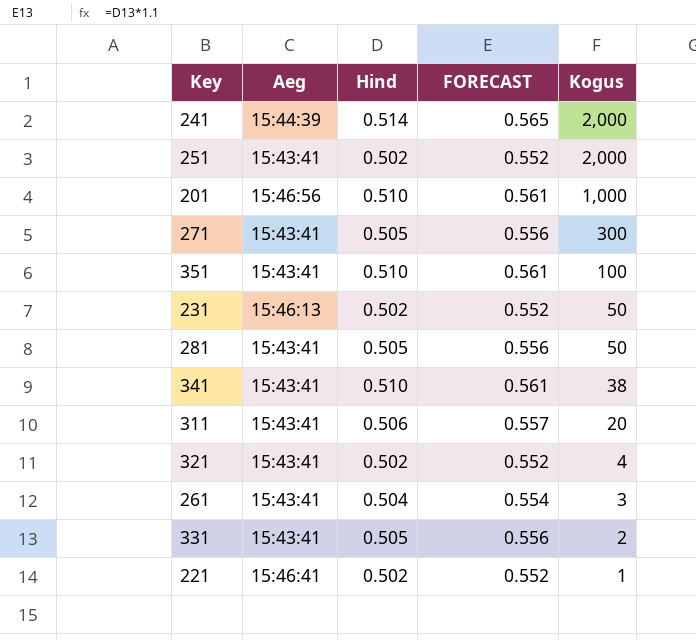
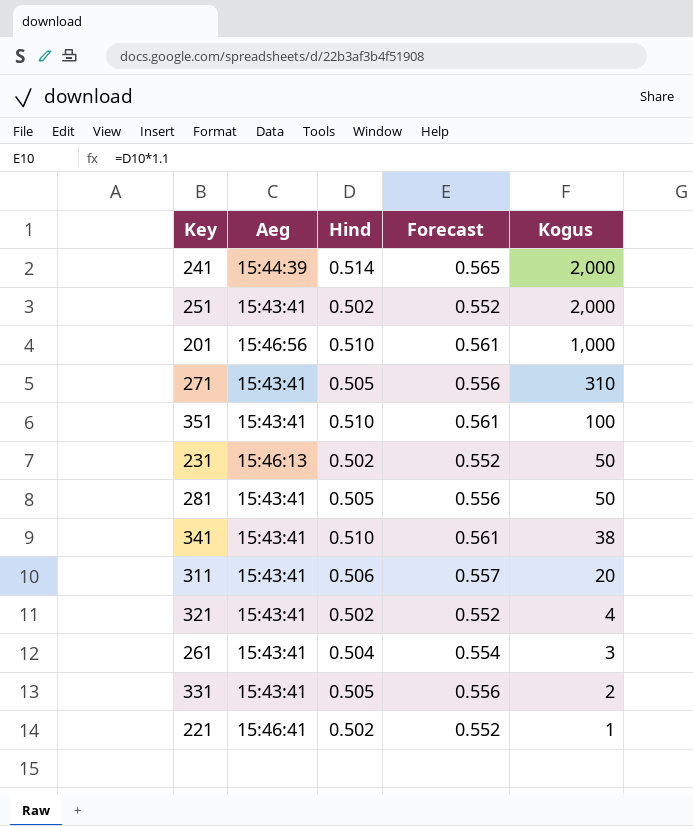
column name: FORECAST -> Forecast
271 | Kogus: 300 -> 310

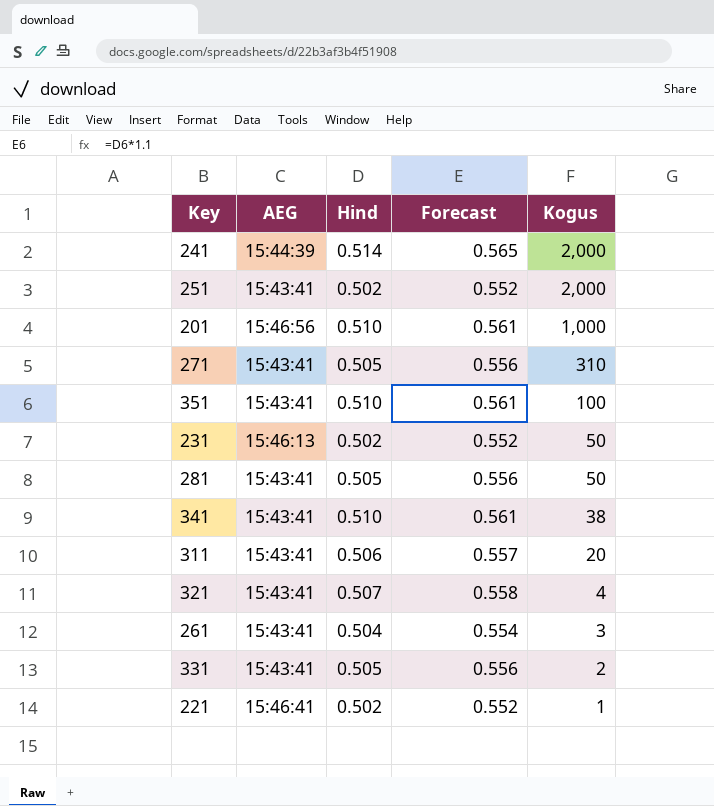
column name: Aeg -> AEG
321 | Hind: 0.502 -> 0.507
321 | Forecast: 0.552 -> 0.558

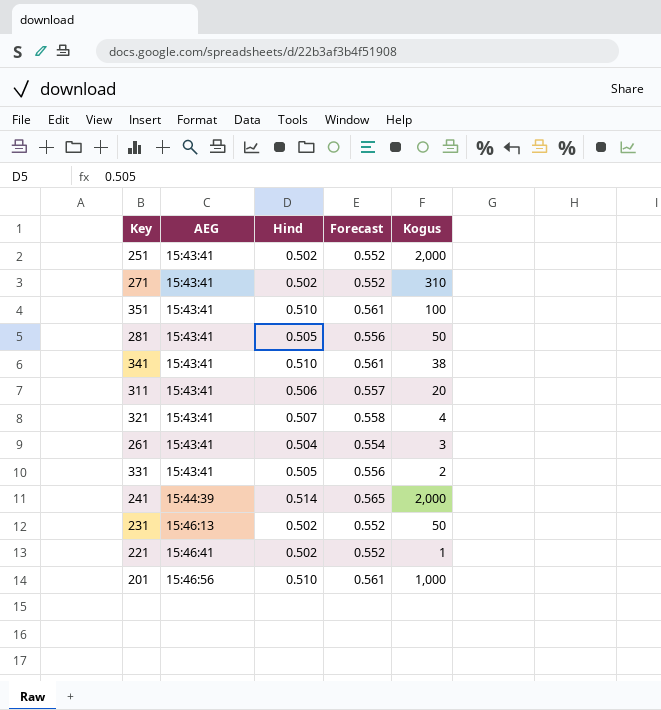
row order: Kogus descending -> AEG ascending
271 | Hind: 0.505 -> 0.502
271 | Forecast: 0.556 -> 0.552

